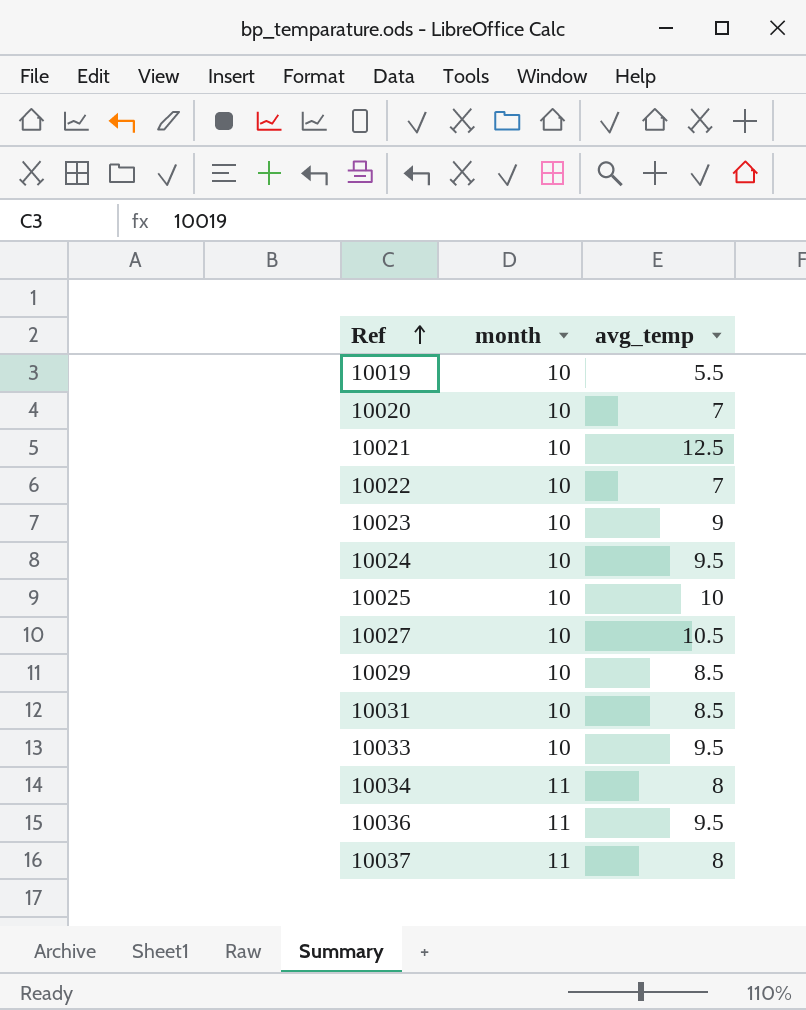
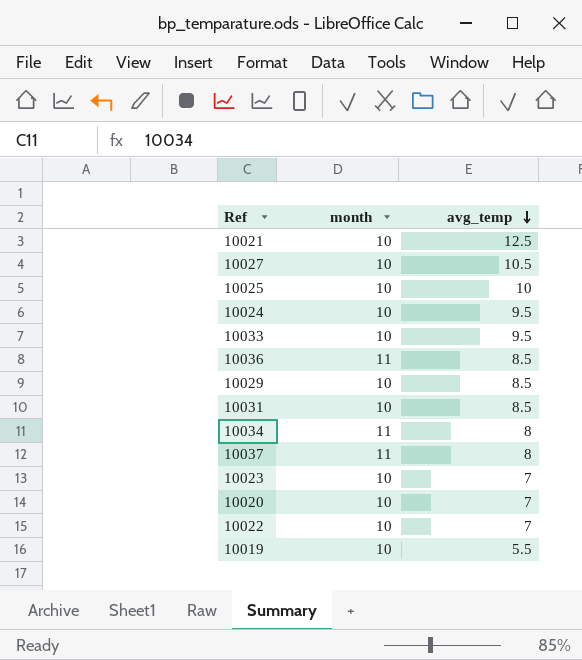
row order: Ref ascending -> avg_temp descending
10036 | avg_temp: 9.5 -> 8.5
10023 | avg_temp: 9 -> 7

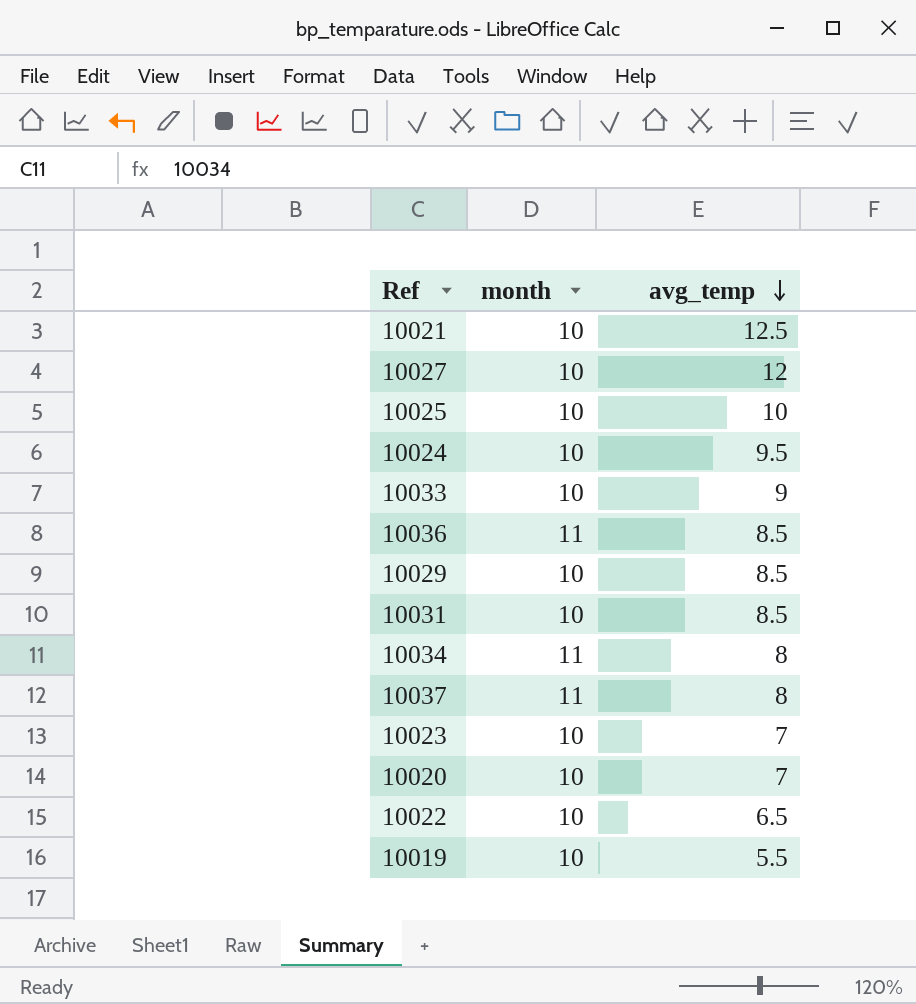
10027 | avg_temp: 10.5 -> 12
10033 | avg_temp: 9.5 -> 9
10022 | avg_temp: 7 -> 6.5

